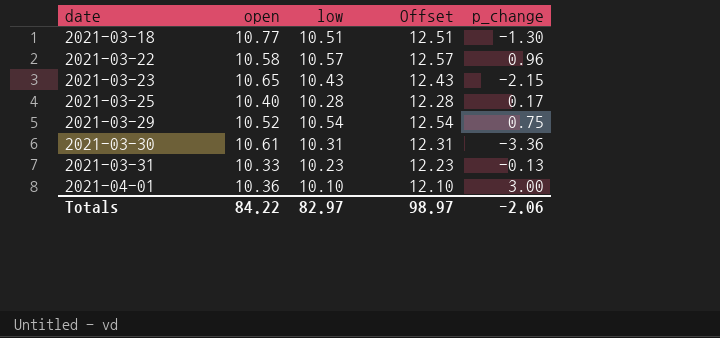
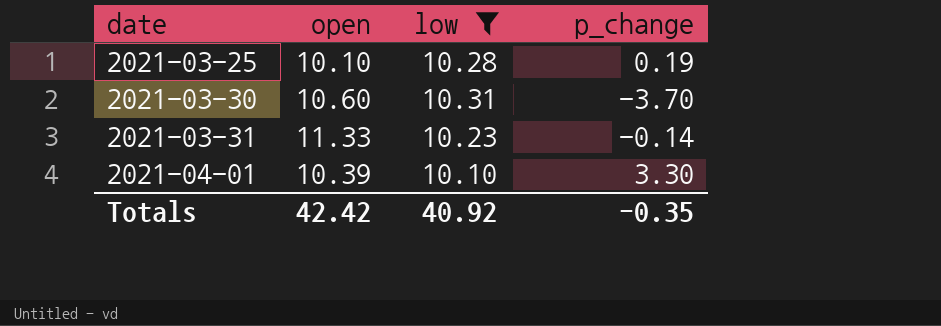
filter: none -> low <= 10.31
column Offset | formula: [low] + 2 -> none
2021-03-25 | open: 10.40 -> 10.10
2021-03-25 | p_change: 0.17 -> 0.19
2021-03-30 | open: 10.61 -> 10.60
2021-03-30 | p_change: -3.36 -> -3.70
2021-03-31 | open: 10.33 -> 11.33
2021-03-31 | p_change: -0.13 -> -0.14
2021-04-01 | open: 10.36 -> 10.39
2021-04-01 | p_change: 3.00 -> 3.30
Totals | open: 84.22 -> 42.42
Totals | low: 82.97 -> 40.92
Totals | p_change: -2.06 -> -0.35

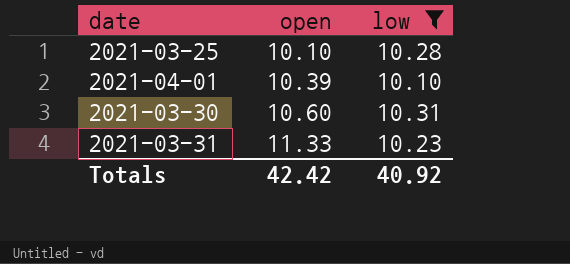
row order: date ascending -> open ascending
column p_change | position: 4 -> none

